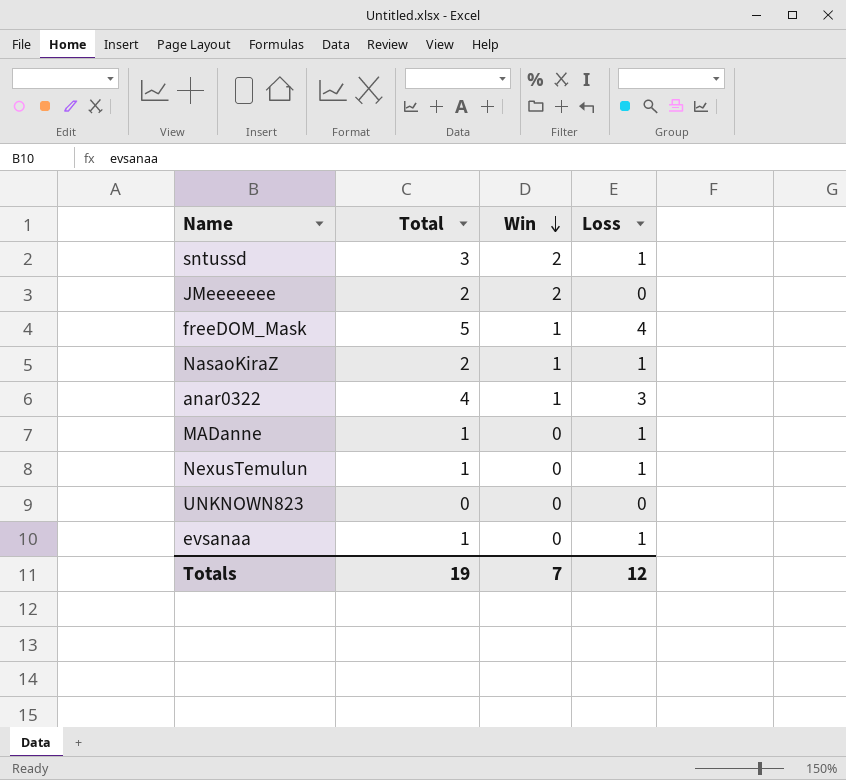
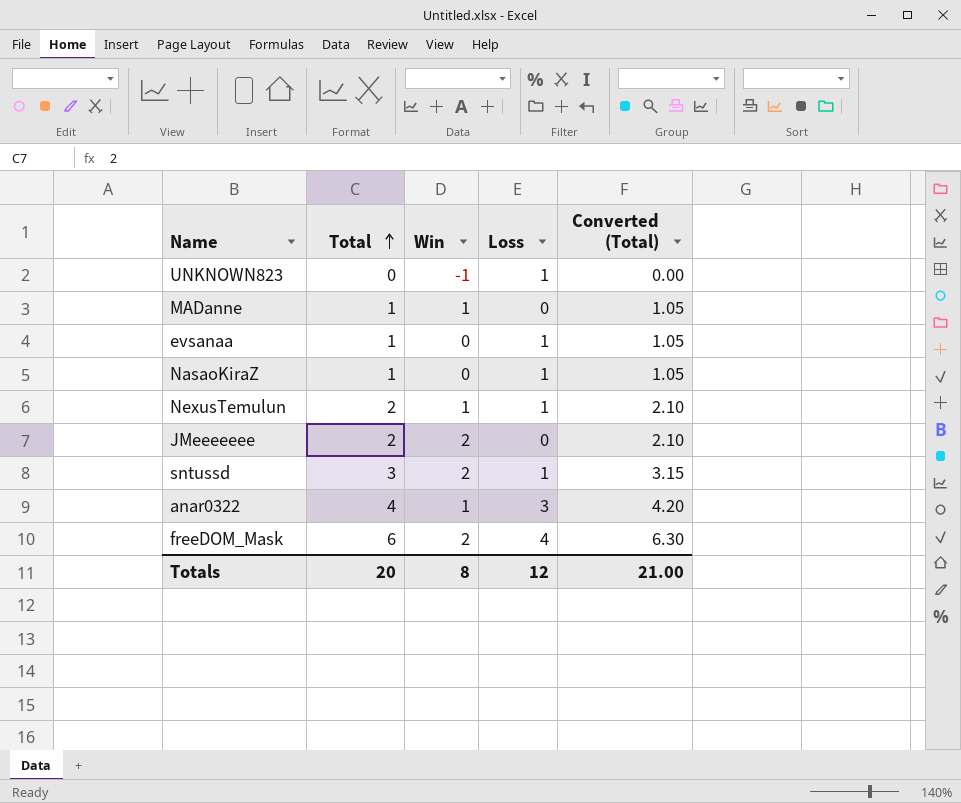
row order: Win descending -> Total ascending
column Converted (Total) | formula: none -> [Total] * 1.05
UNKNOWN823 | Win: 0 -> -1
UNKNOWN823 | Loss: 0 -> 1
MADanne | Win: 0 -> 1
MADanne | Loss: 1 -> 0
NasaoKiraZ | Total: 2 -> 1
NasaoKiraZ | Win: 1 -> 0
NexusTemulun | Total: 1 -> 2
NexusTemulun | Win: 0 -> 1
freeDOM_Mask | Total: 5 -> 6
freeDOM_Mask | Win: 1 -> 2
Totals | Total: 19 -> 20
Totals | Win: 7 -> 8

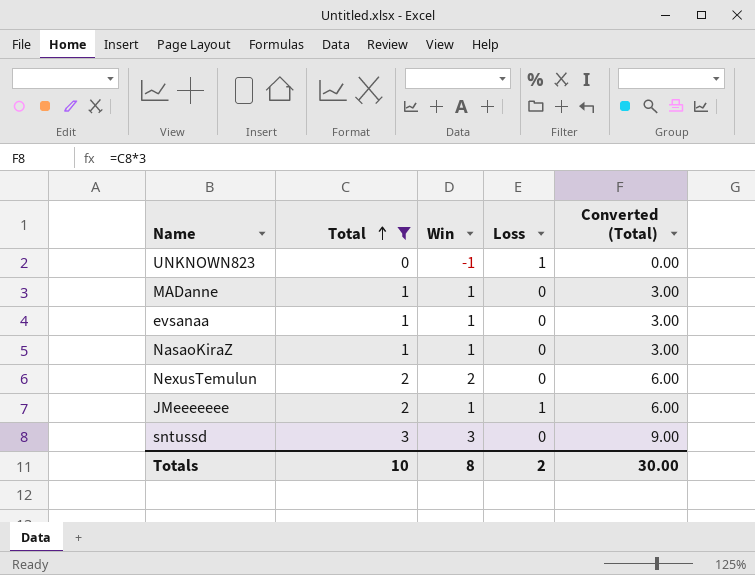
filter: none -> Total <= 3
column Converted (Total) | formula: [Total] * 1.05 -> [Total] * 3
evsanaa | Win: 0 -> 1
evsanaa | Loss: 1 -> 0
NasaoKiraZ | Win: 0 -> 1
NasaoKiraZ | Loss: 1 -> 0
NexusTemulun | Win: 1 -> 2
NexusTemulun | Loss: 1 -> 0
JMeeeeeee | Win: 2 -> 1
JMeeeeeee | Loss: 0 -> 1
sntussd | Win: 2 -> 3
sntussd | Loss: 1 -> 0
Totals | Total: 20 -> 10
Totals | Loss: 12 -> 2
Totals | Converted (Total): 21.00 -> 30.00

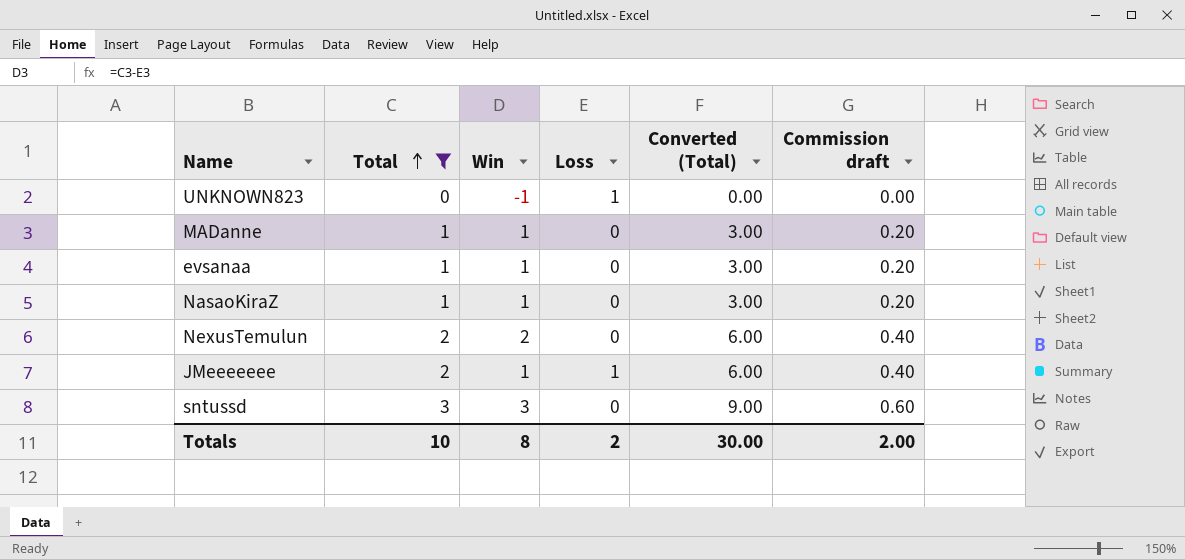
column Commission draft | formula: none -> [Total] * 0.2

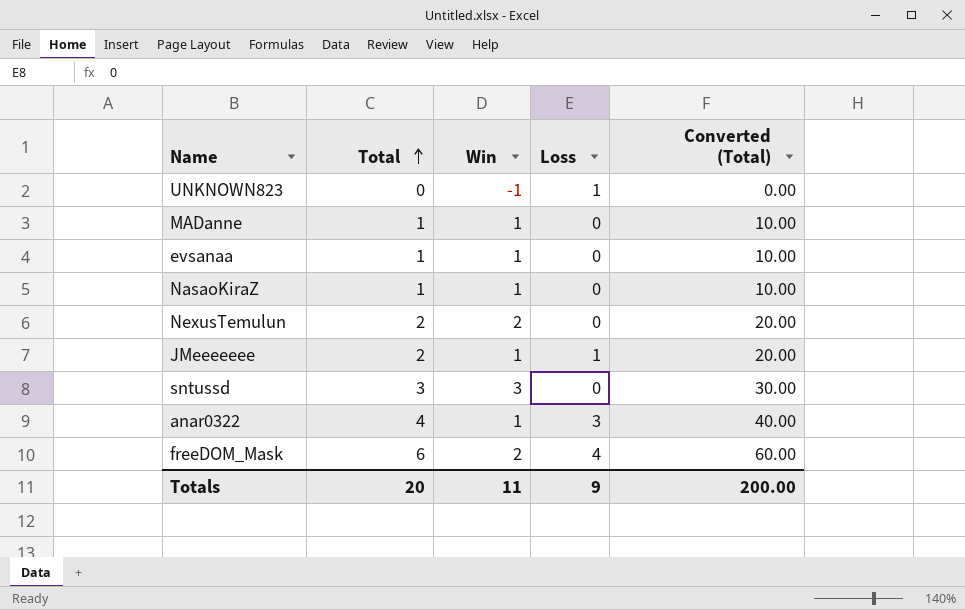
filter: Total <= 3 -> none
column Commission draft | formula: [Total] * 0.2 -> none
column Converted (Total) | formula: [Total] * 3 -> [Total] * 10
Totals | Total: 10 -> 20
Totals | Win: 8 -> 11
Totals | Loss: 2 -> 9
Totals | Converted (Total): 30.00 -> 200.00

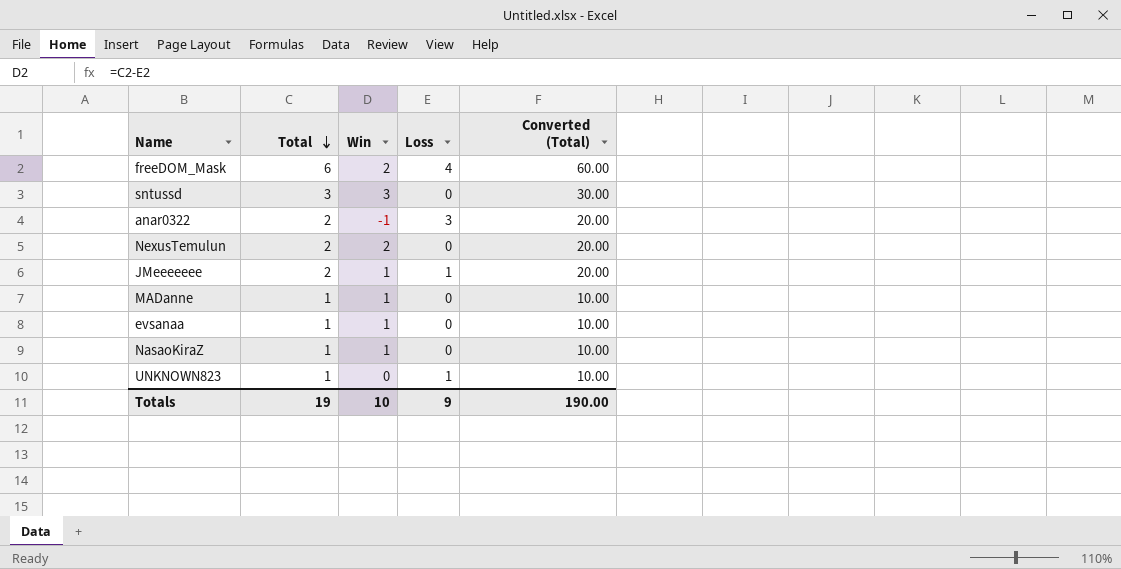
row order: Total ascending -> Total descending
anar0322 | Total: 4 -> 2
anar0322 | Win: 1 -> -1
anar0322 | Converted (Total): 40.00 -> 20.00
UNKNOWN823 | Total: 0 -> 1
UNKNOWN823 | Win: -1 -> 0
UNKNOWN823 | Converted (Total): 0.00 -> 10.00
Totals | Total: 20 -> 19
Totals | Win: 11 -> 10
Totals | Converted (Total): 200.00 -> 190.00

